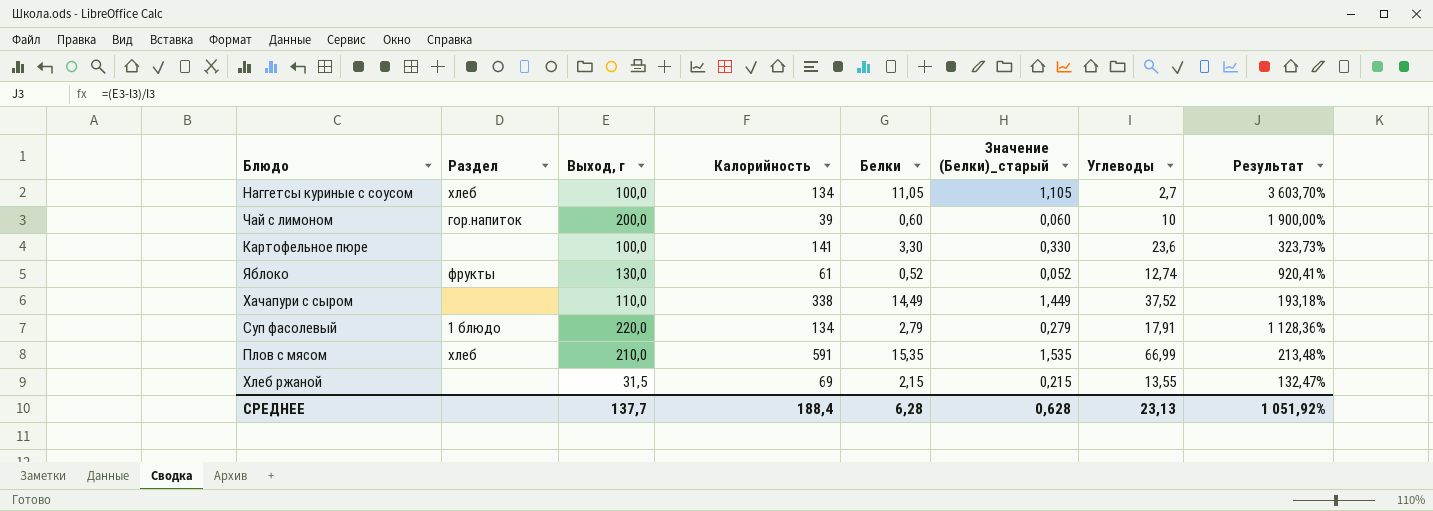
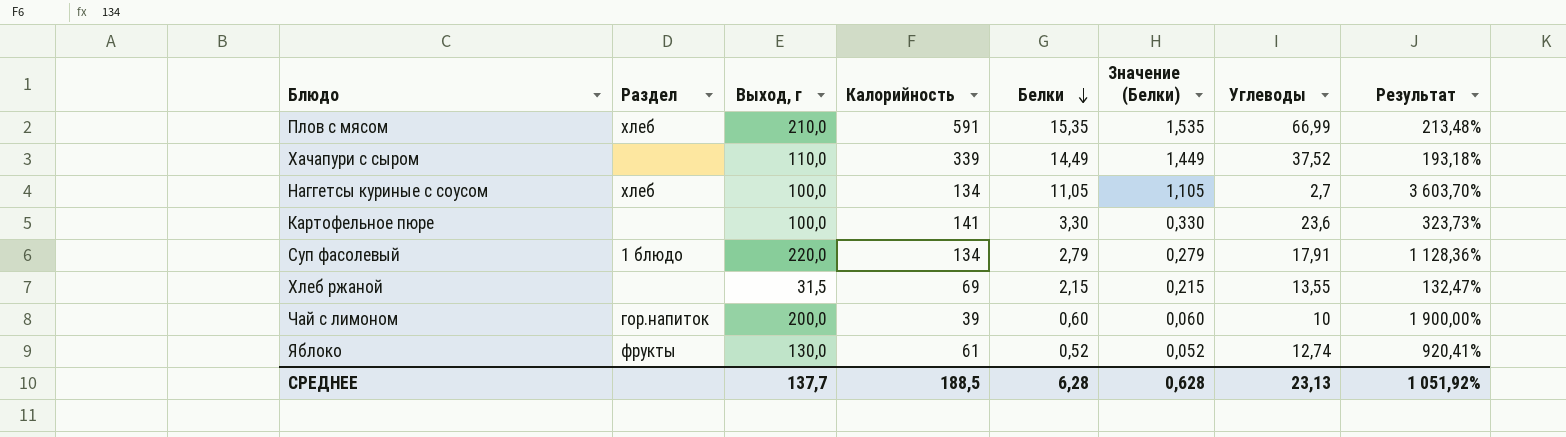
row order: none -> Белки descending
column name: Значение (Белки)_старый -> Значение (Белки)
Хачапури с сыром | Калорийность: 338 -> 339
СРЕДНЕЕ | Калорийность: 188,4 -> 188,5

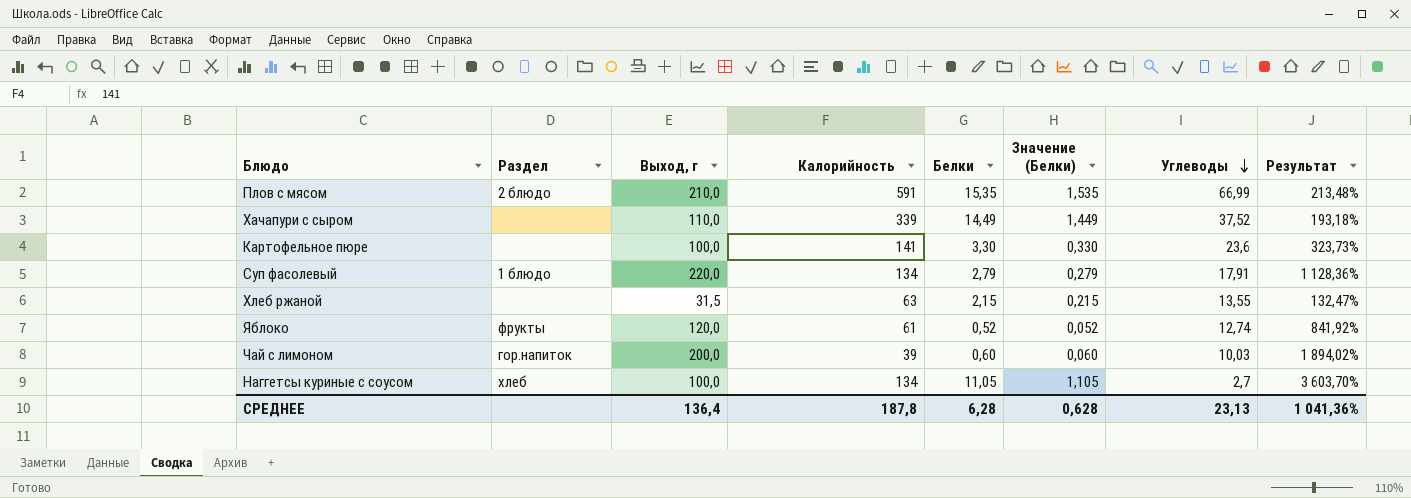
row order: Белки descending -> Углеводы descending
Плов с мясом | Раздел: хлеб -> 2 блюдо
Хлеб ржаной | Калорийность: 69 -> 63
Яблоко | Выход, г: 130,0 -> 120,0
Яблоко | Результат: 920,41% -> 841,92%
Чай с лимоном | Углеводы: 10 -> 10,03
Чай с лимоном | Результат: 1 900,00% -> 1 894,02%
СРЕДНЕЕ | Выход, г: 137,7 -> 136,4
СРЕДНЕЕ | Калорийность: 188,5 -> 187,8
СРЕДНЕЕ | Результат: 1 051,92% -> 1 041,36%

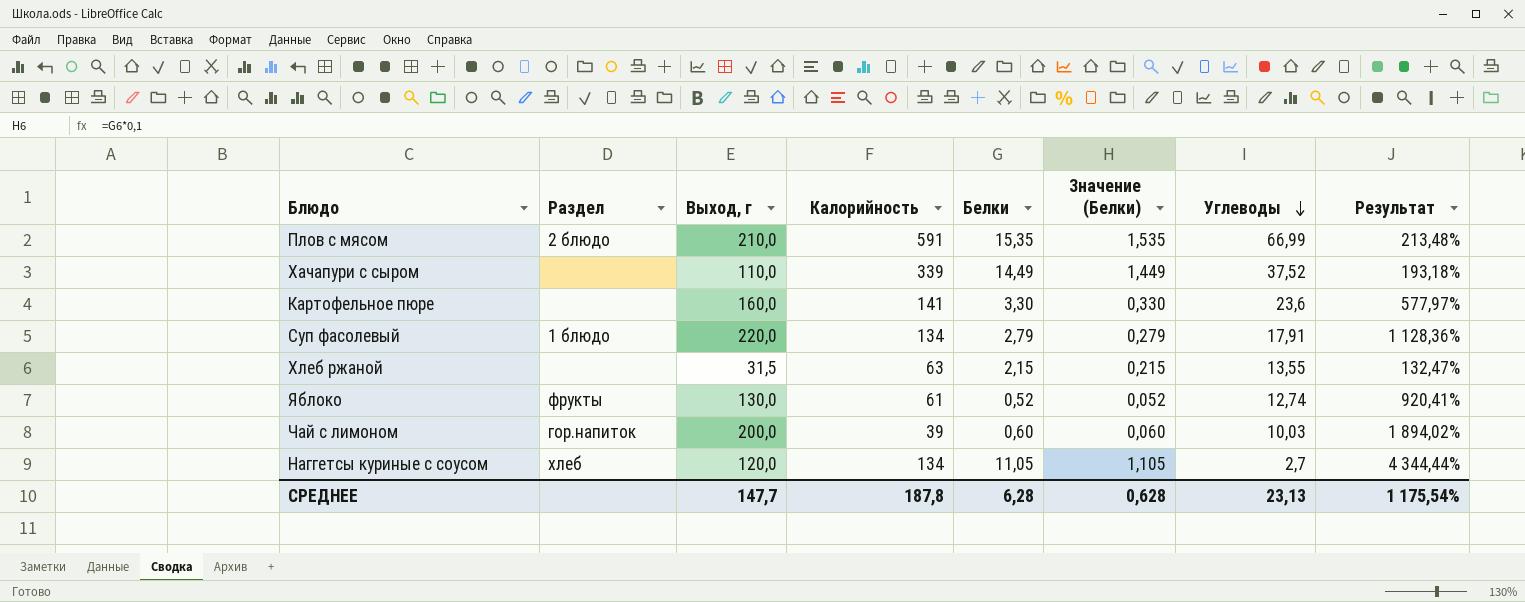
Картофельное пюре | Выход, г: 100,0 -> 160,0
Картофельное пюре | Результат: 323,73% -> 577,97%
Яблоко | Выход, г: 120,0 -> 130,0
Яблоко | Результат: 841,92% -> 920,41%
Наггетсы куриные с соусом | Выход, г: 100,0 -> 120,0
Наггетсы куриные с соусом | Результат: 3 603,70% -> 4 344,44%
СРЕДНЕЕ | Выход, г: 136,4 -> 147,7
СРЕДНЕЕ | Результат: 1 041,36% -> 1 175,54%

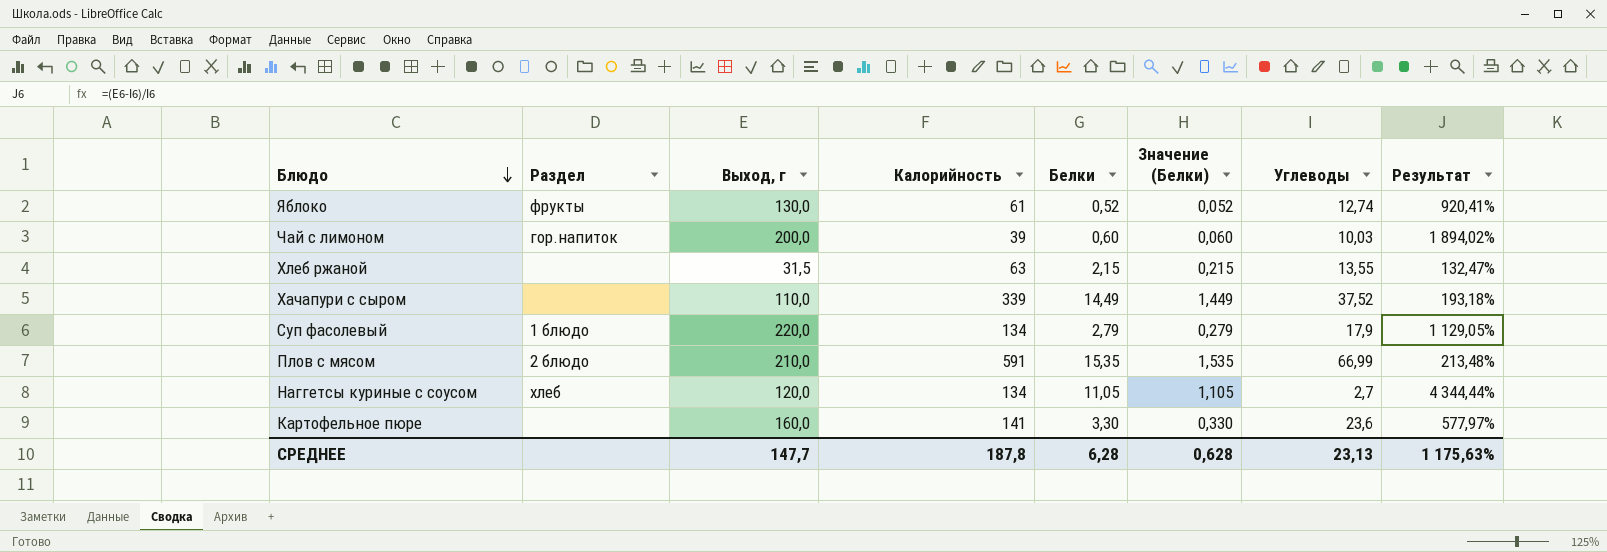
row order: Углеводы descending -> Блюдо descending
Суп фасолевый | Углеводы: 17,91 -> 17,9
Суп фасолевый | Результат: 1 128,36% -> 1 129,05%
СРЕДНЕЕ | Результат: 1 175,54% -> 1 175,63%

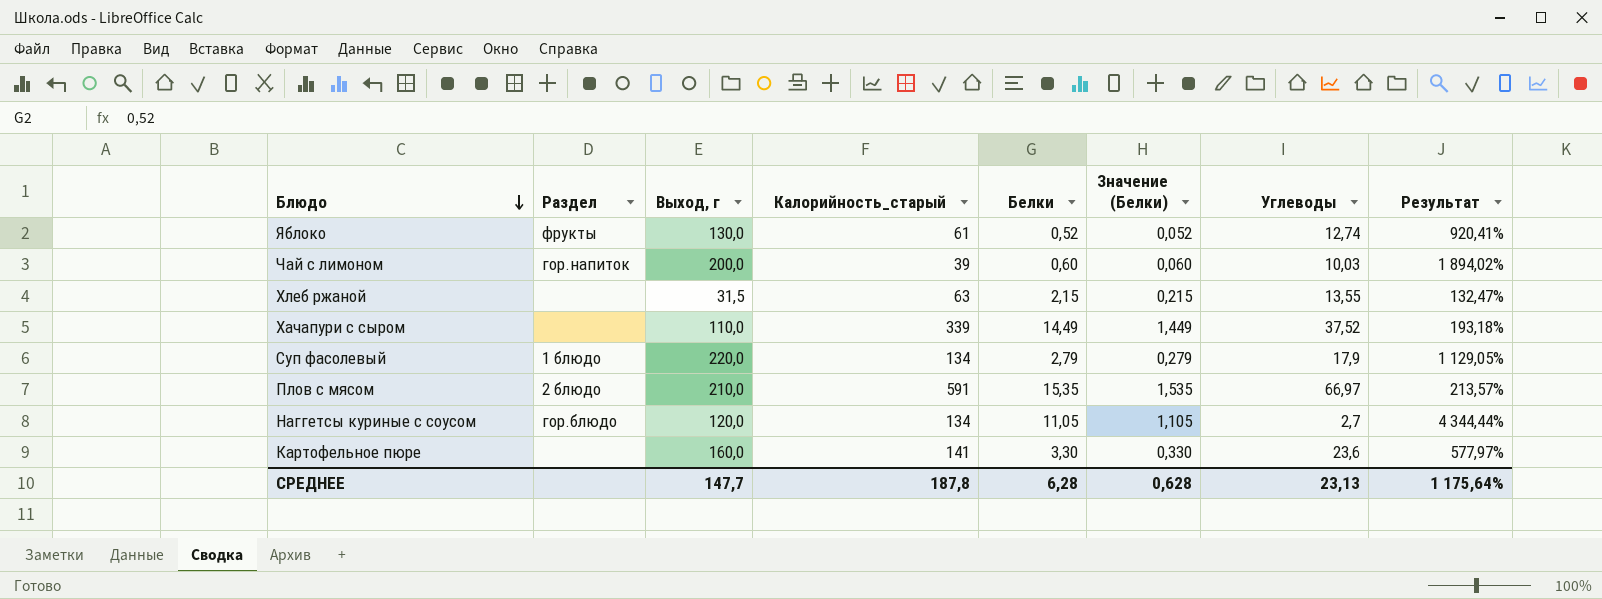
column name: Калорийность -> Калорийность_старый
Плов с мясом | Углеводы: 66,99 -> 66,97
Плов с мясом | Результат: 213,48% -> 213,57%
Наггетсы куриные с соусом | Раздел: хлеб -> гор.блюдо
СРЕДНЕЕ | Результат: 1 175,63% -> 1 175,64%

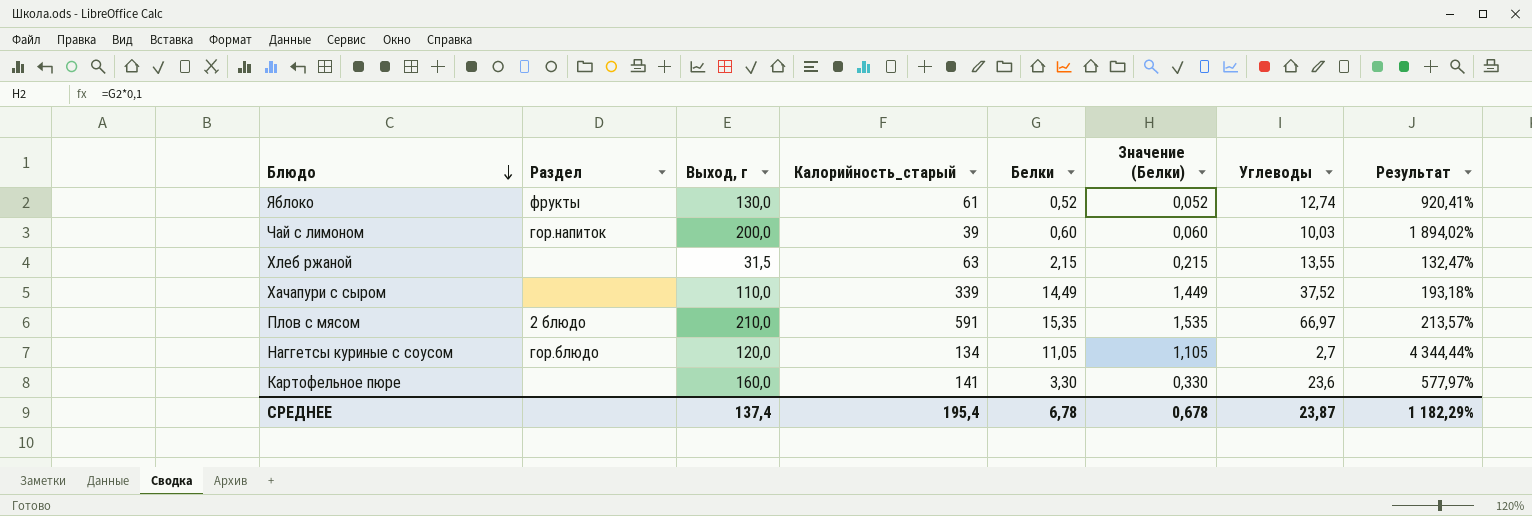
row Суп фасолевый: 1 блюдо | 220,0 | 134 | 2,79 | 0,279 | 17,9 | 1 129,05% -> none
СРЕДНЕЕ | Выход, г: 147,7 -> 137,4
СРЕДНЕЕ | Калорийность_старый: 187,8 -> 195,4
СРЕДНЕЕ | Белки: 6,28 -> 6,78
СРЕДНЕЕ | Значение (Белки): 0,628 -> 0,678
СРЕДНЕЕ | Углеводы: 23,13 -> 23,87
СРЕДНЕЕ | Результат: 1 175,64% -> 1 182,29%

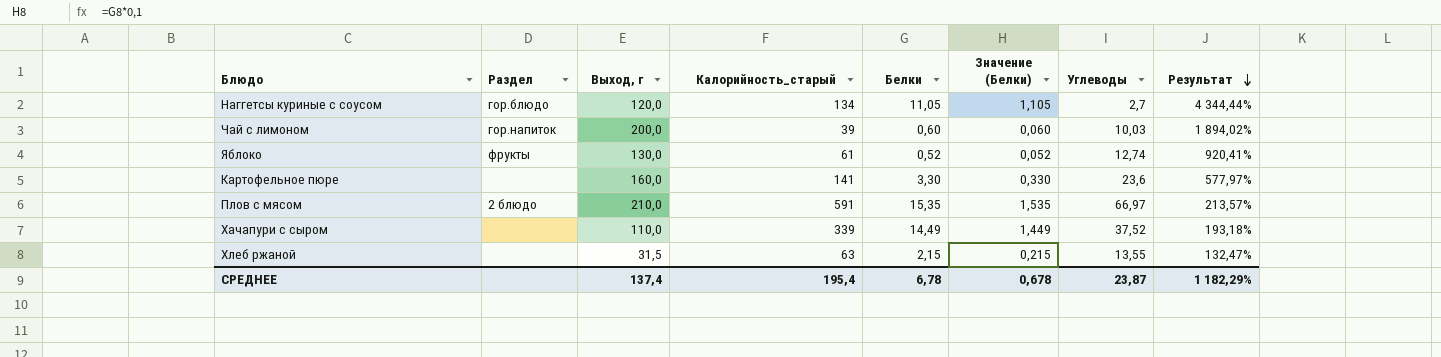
row order: Блюдо descending -> Результат descending

